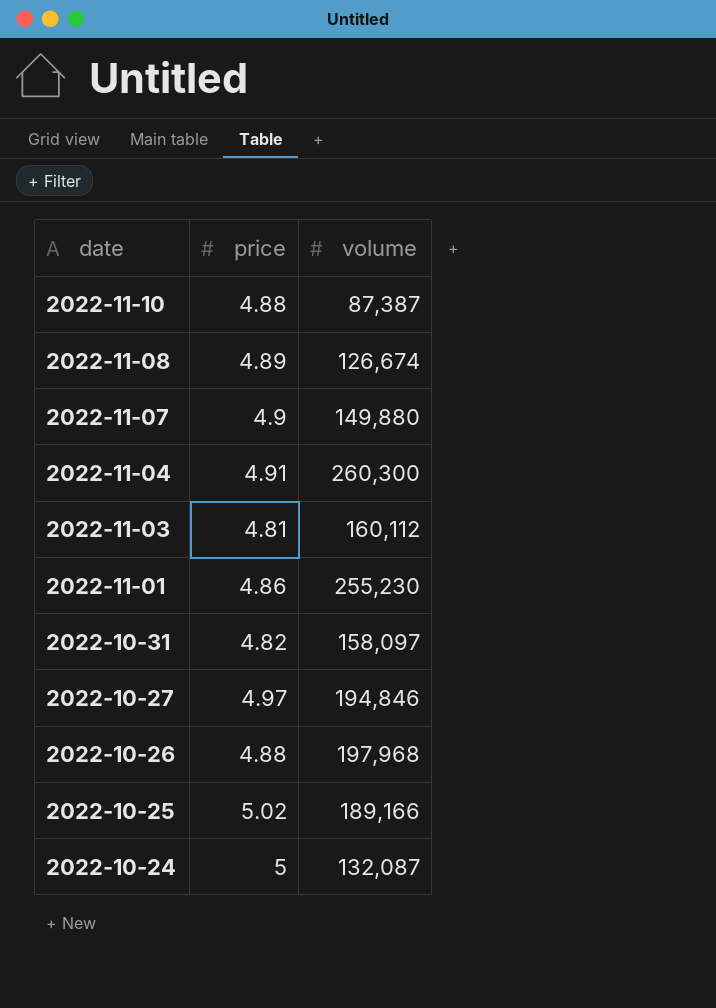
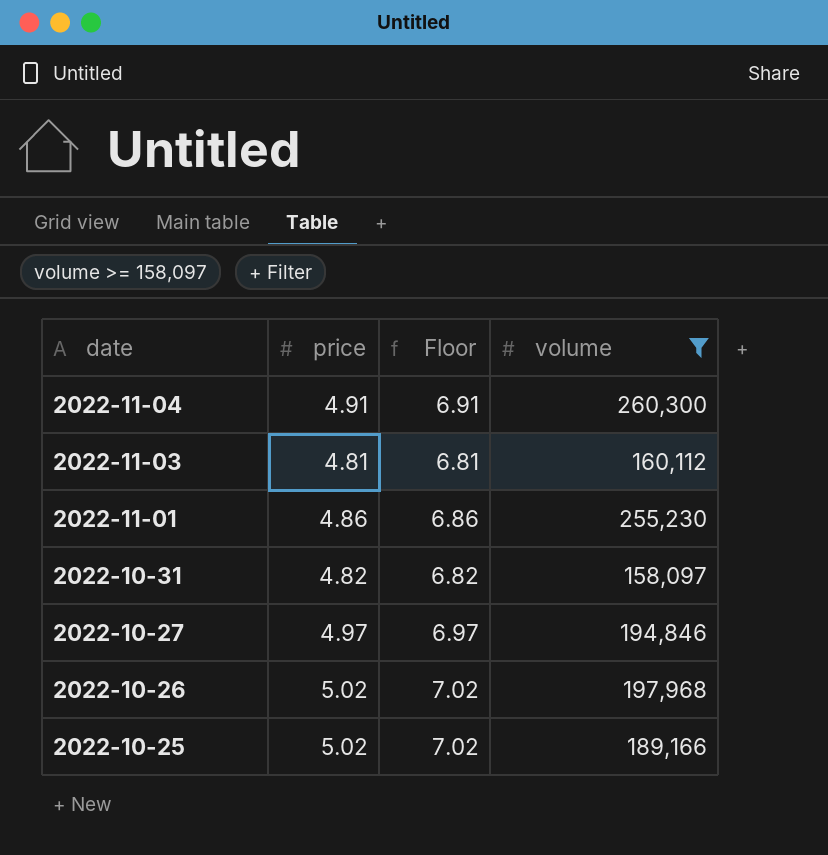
filter: none -> volume >= 158,097
column Floor | formula: none -> [price] + 2
2022-10-26 | price: 4.88 -> 5.02

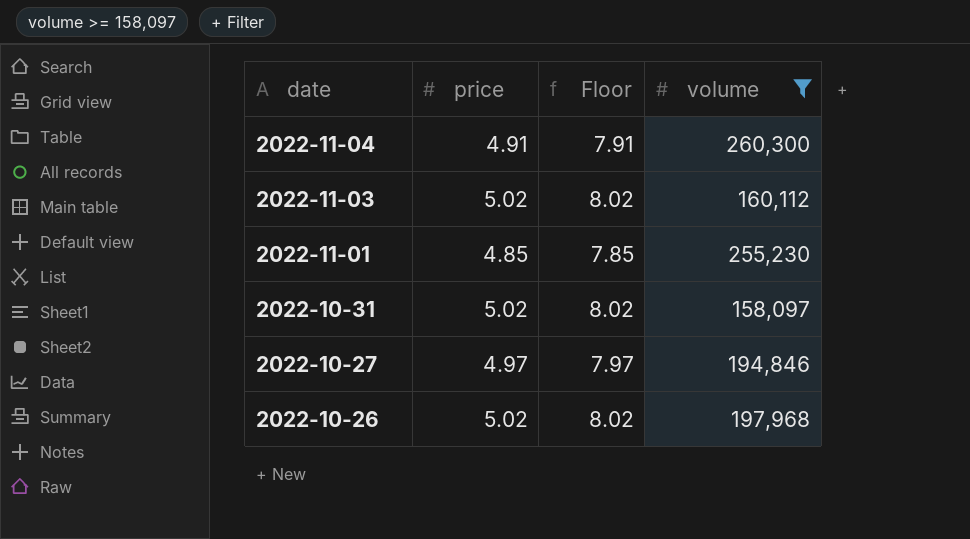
column Floor | formula: [price] + 2 -> [price] + 3
row 2022-10-25: 5.02 | 7.02 | 189,166 -> none
2022-11-03 | price: 4.81 -> 5.02
2022-11-01 | price: 4.86 -> 4.85
2022-10-31 | price: 4.82 -> 5.02

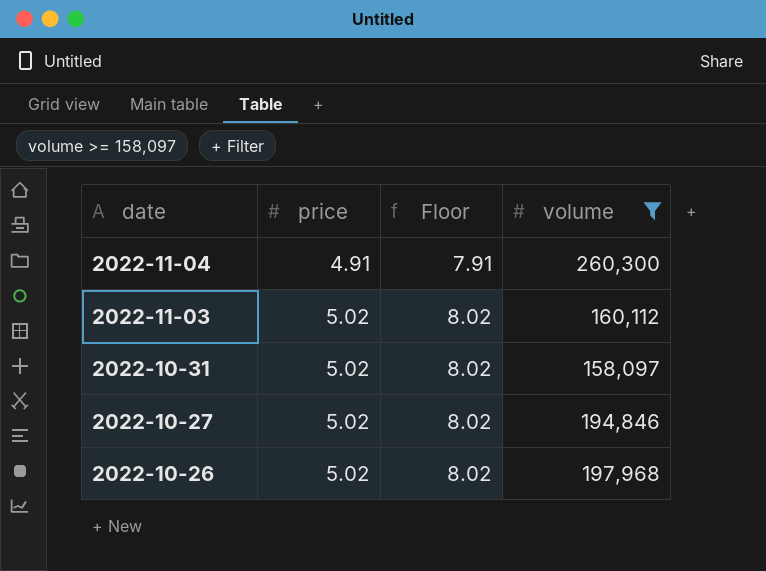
row 2022-11-01: 4.85 | 7.85 | 255,230 -> none
2022-10-27 | price: 4.97 -> 5.02
2022-10-27 | Floor: 7.97 -> 8.02

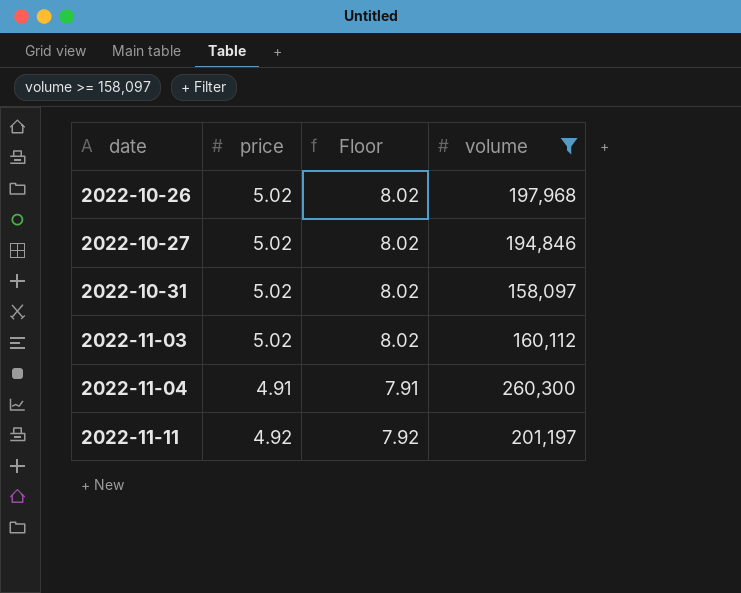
row order: date descending -> date ascending
row 2022-11-11: none -> 4.92 | 7.92 | 201,197

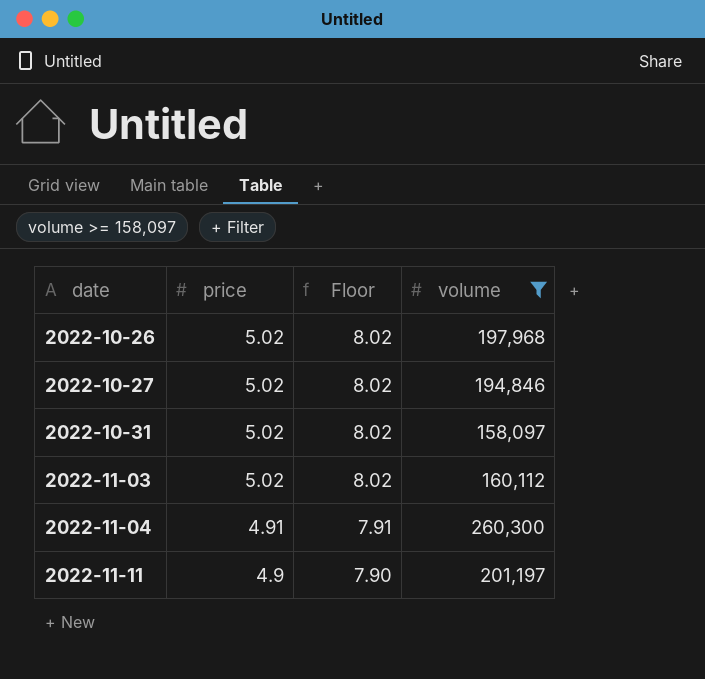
2022-11-11 | price: 4.92 -> 4.9
2022-11-11 | Floor: 7.92 -> 7.90

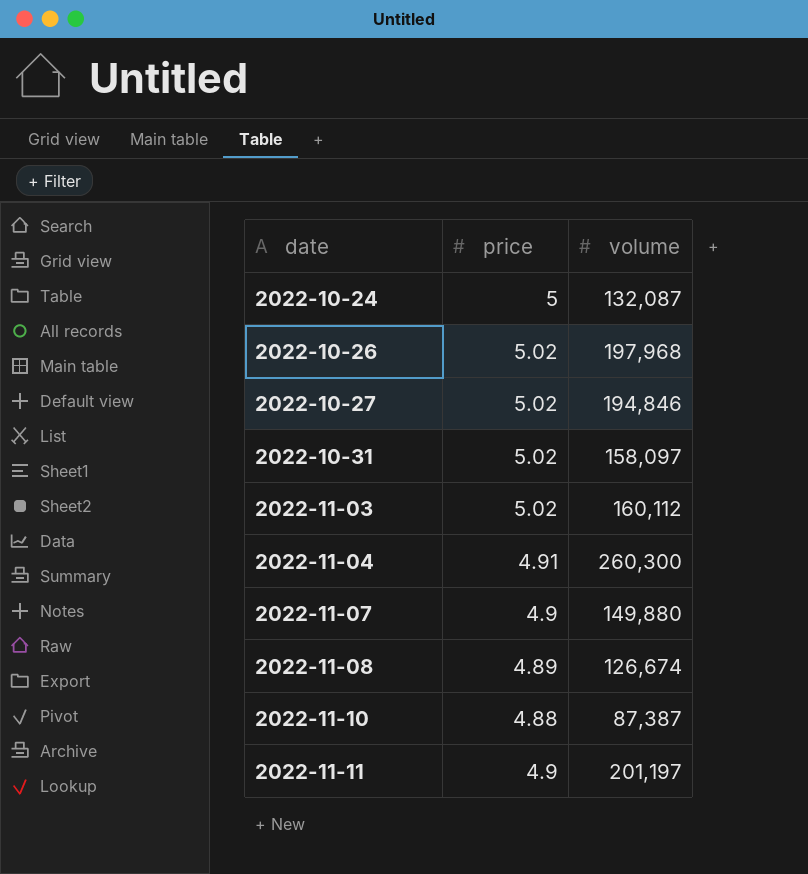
filter: volume >= 158,097 -> none
column Floor | formula: [price] + 3 -> none

